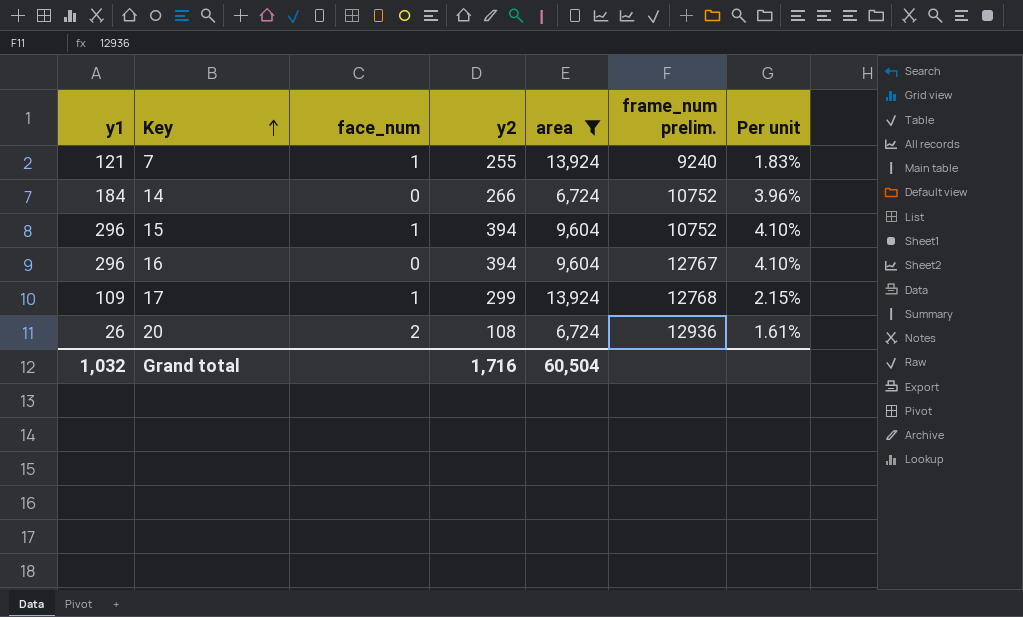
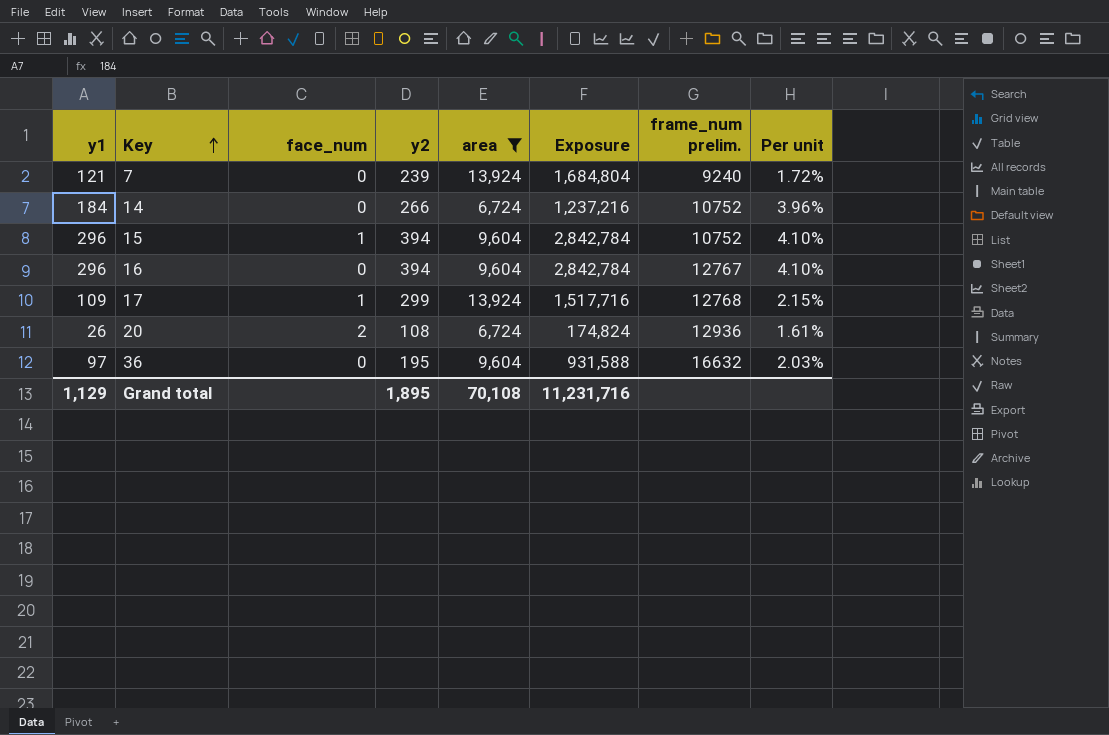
column Exposure | formula: none -> [y1] * [area]
7 | face_num: 1 -> 0
7 | y2: 255 -> 239
7 | Per unit: 1.83% -> 1.72%
row 36: none -> 97 | 0 | 195 | 9,604 | 931,588 | 16632 | 2.03%
Grand total | y1: 1,032 -> 1,129
Grand total | y2: 1,716 -> 1,895
Grand total | area: 60,504 -> 70,108

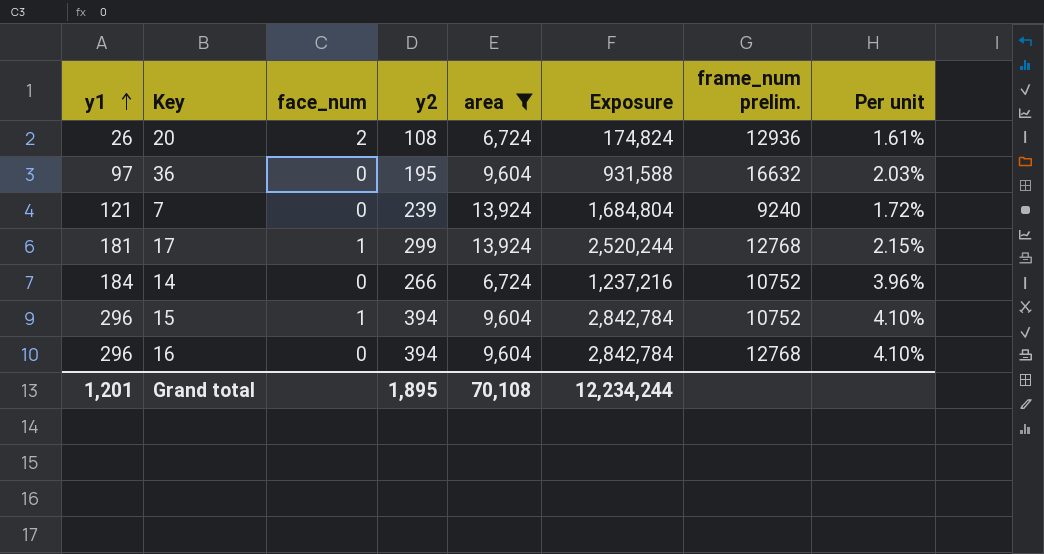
row order: Key ascending -> y1 ascending
17 | y1: 109 -> 181
17 | Exposure: 1,517,716 -> 2,520,244
16 | frame_num prelim.: 12767 -> 12768
Grand total | y1: 1,129 -> 1,201
Grand total | Exposure: 11,231,716 -> 12,234,244

